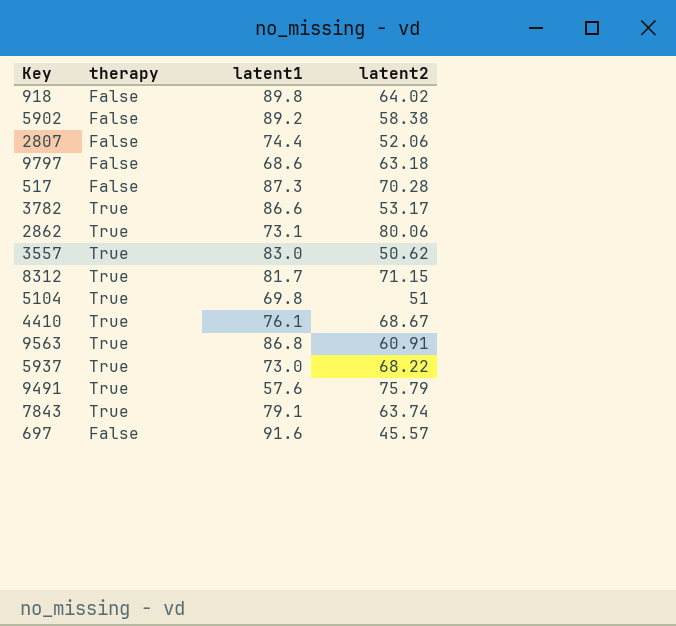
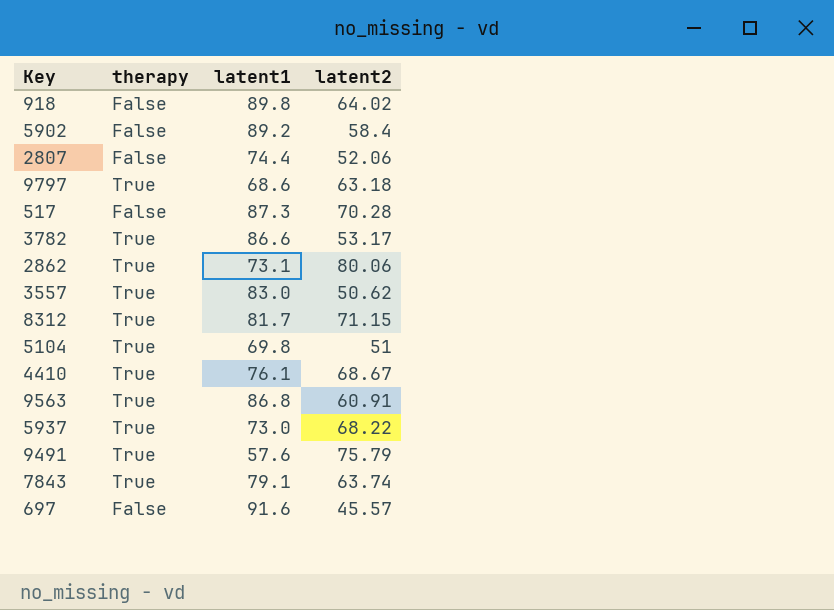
5902 | latent2: 58.38 -> 58.4
9797 | therapy: False -> True

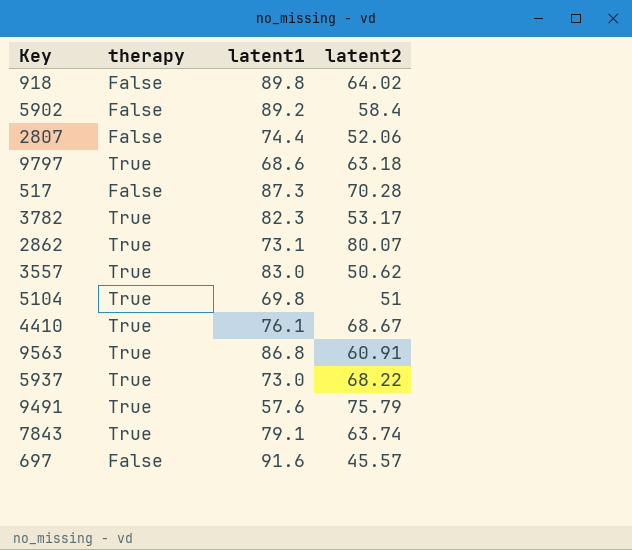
row 8312: True | 81.7 | 71.15 -> none
3782 | latent1: 86.6 -> 82.3
2862 | latent2: 80.06 -> 80.07

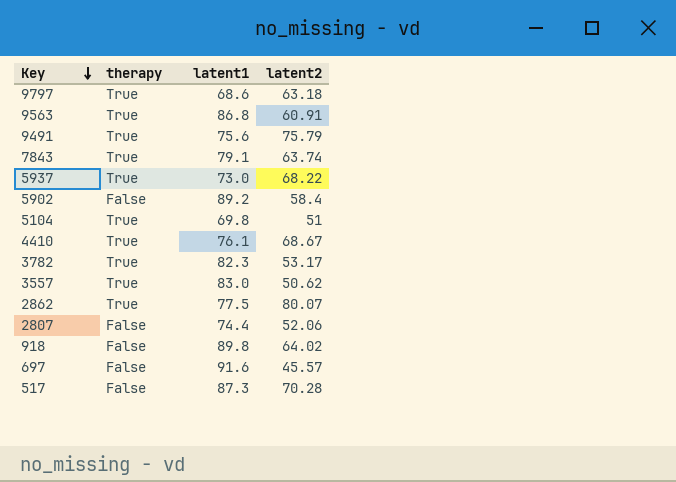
row order: none -> Key descending
9491 | latent1: 57.6 -> 75.6
2862 | latent1: 73.1 -> 77.5

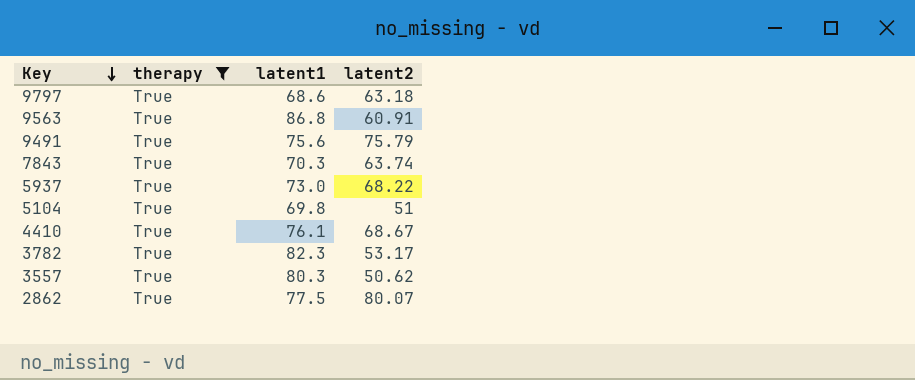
filter: none -> therapy = True
7843 | latent1: 79.1 -> 70.3
3557 | latent1: 83.0 -> 80.3

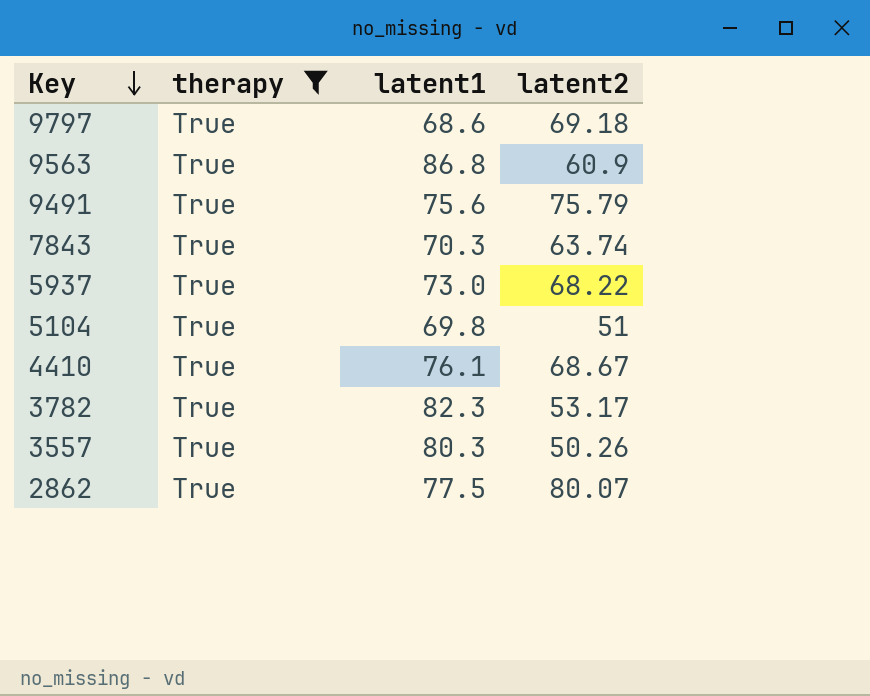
9797 | latent2: 63.18 -> 69.18
9563 | latent2: 60.91 -> 60.9
3557 | latent2: 50.62 -> 50.26

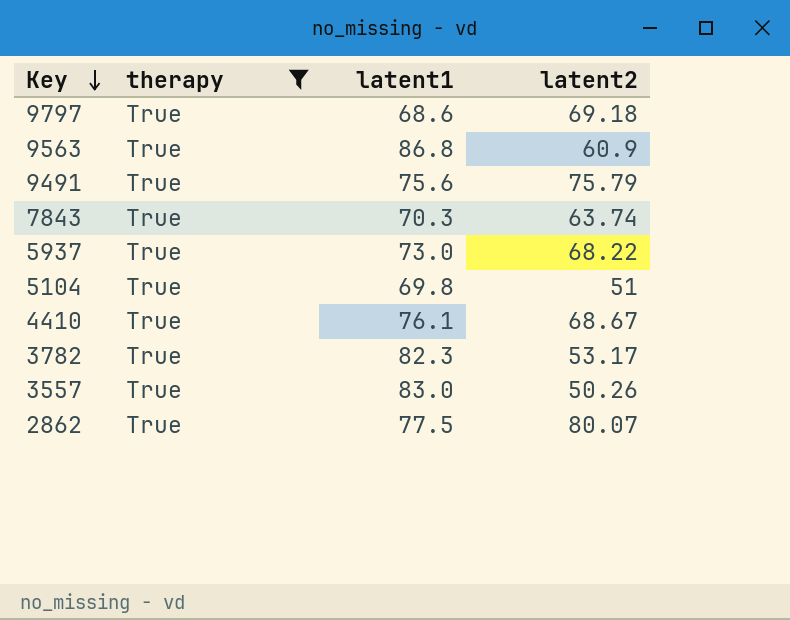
3557 | latent1: 80.3 -> 83.0

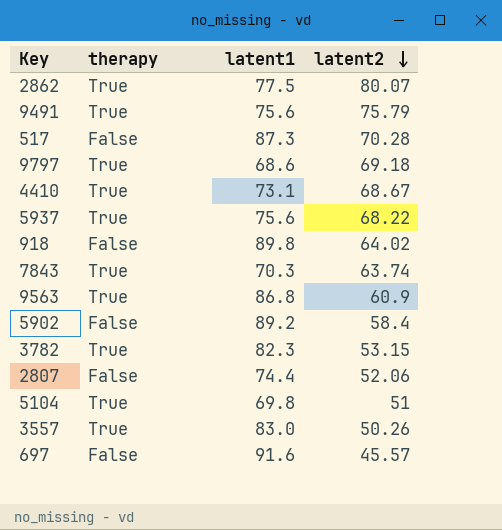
filter: therapy = True -> none
row order: Key descending -> latent2 descending
4410 | latent1: 76.1 -> 73.1
5937 | latent1: 73.0 -> 75.6
3782 | latent2: 53.17 -> 53.15

